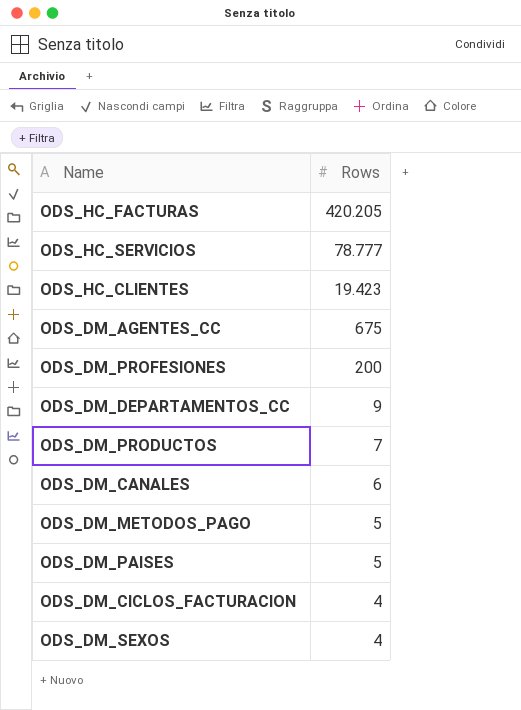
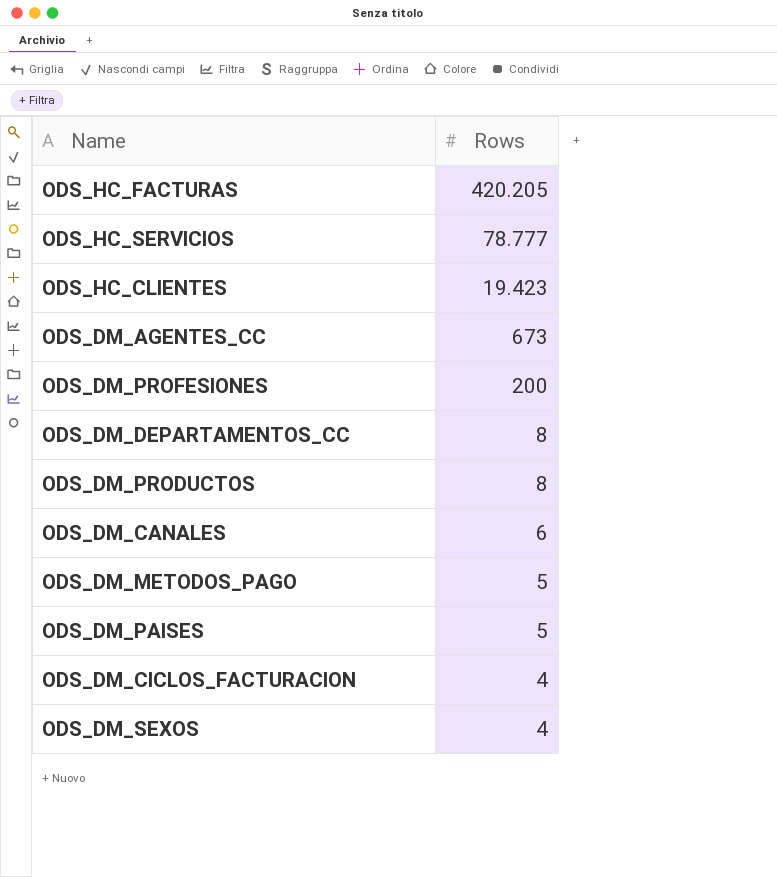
ODS_DM_AGENTES_CC | Rows: 675 -> 673
ODS_DM_DEPARTAMENTOS_CC | Rows: 9 -> 8
ODS_DM_PRODUCTOS | Rows: 7 -> 8

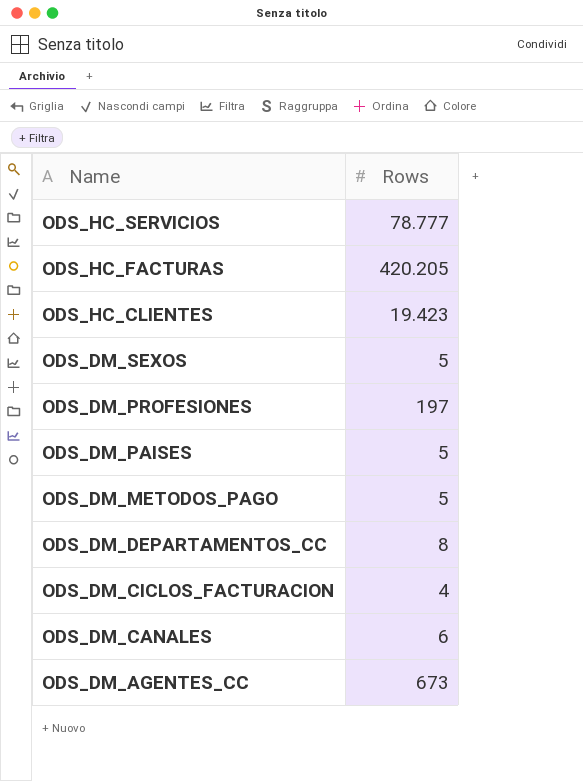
row order: Rows descending -> Name descending
row ODS_DM_PRODUCTOS: 8 -> none
ODS_DM_SEXOS | Rows: 4 -> 5
ODS_DM_PROFESIONES | Rows: 200 -> 197

